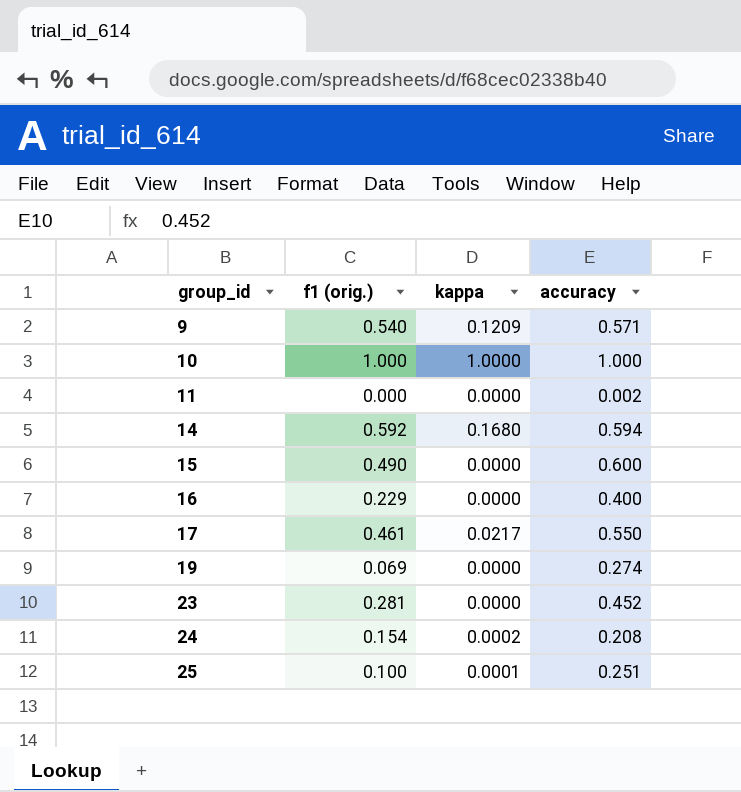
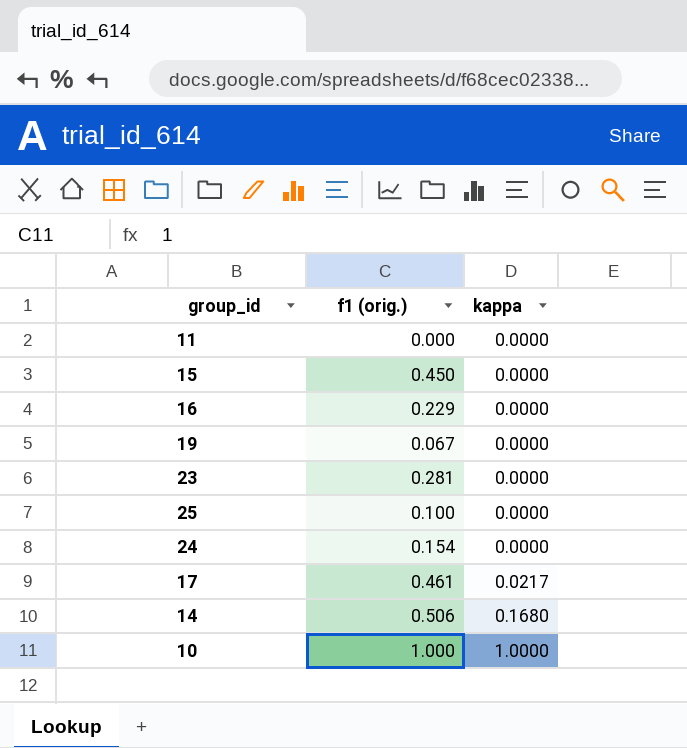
row order: group_id ascending -> kappa ascending
column accuracy | position: 4 -> none
row 9: 0.540 | 0.1209 | 0.571 -> none
15 | f1 (orig.): 0.490 -> 0.450
19 | f1 (orig.): 0.069 -> 0.067
25 | kappa: 0.0001 -> 0.0000
24 | kappa: 0.0002 -> 0.0000
14 | f1 (orig.): 0.592 -> 0.506

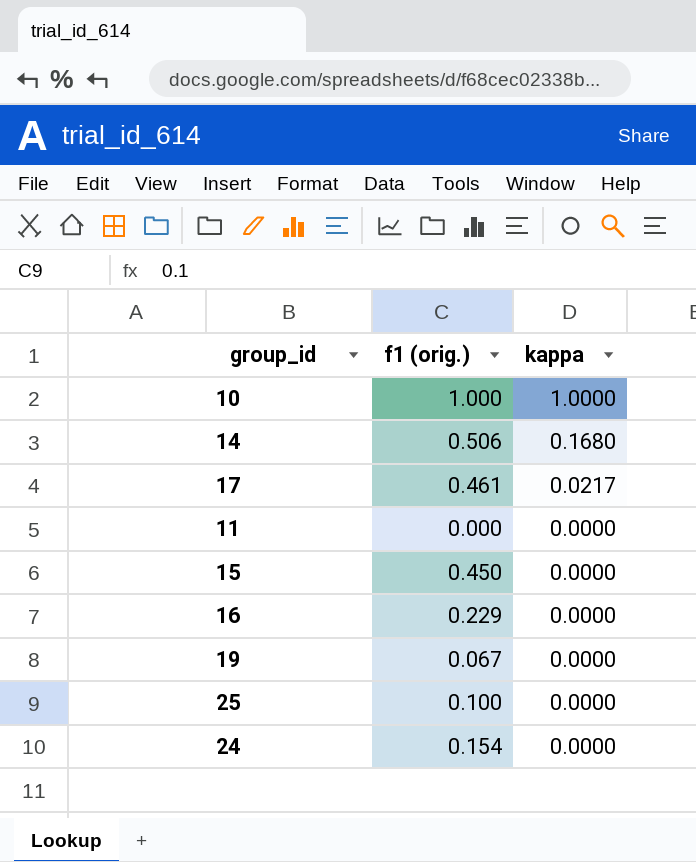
row order: kappa ascending -> kappa descending
row 23: 0.281 | 0.0000 -> none

